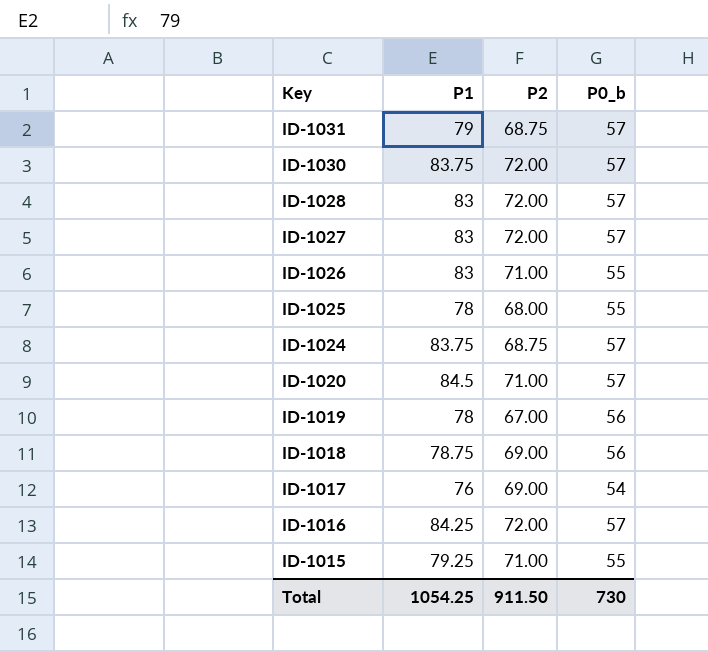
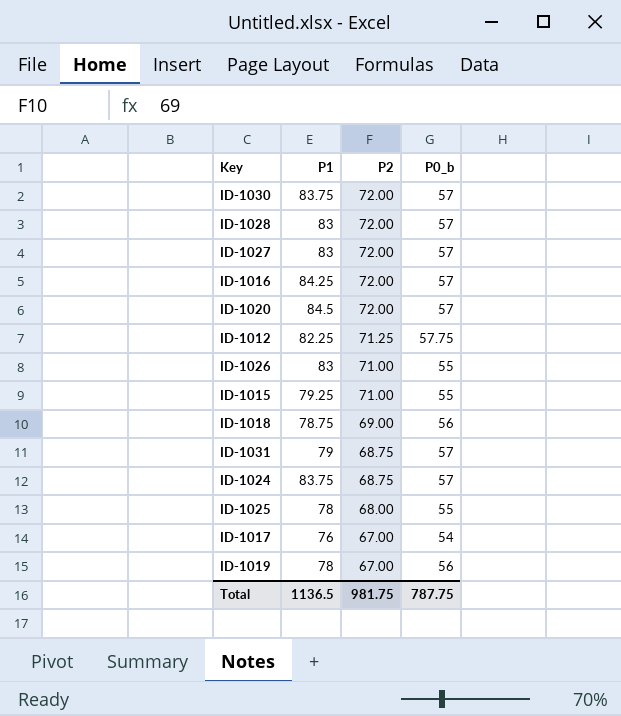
row order: Key descending -> P2 descending
ID-1020 | P2: 71.00 -> 72.00
row ID-1012: none -> 82.25 | 71.25 | 57.75
ID-1017 | P2: 69.00 -> 67.00
Total | P1: 1054.25 -> 1136.5
Total | P2: 911.50 -> 981.75
Total | P0_b: 730 -> 787.75

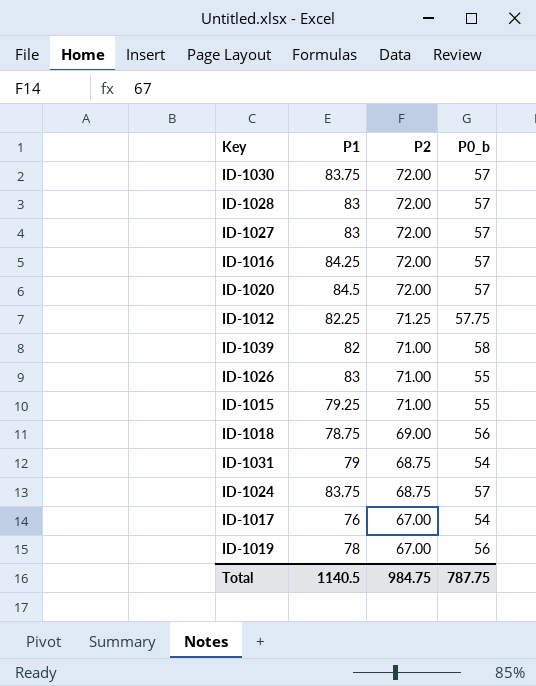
row ID-1025: 78 | 68.00 | 55 -> none
row ID-1039: none -> 82 | 71.00 | 58
ID-1031 | P0_b: 57 -> 54
Total | P1: 1136.5 -> 1140.5
Total | P2: 981.75 -> 984.75

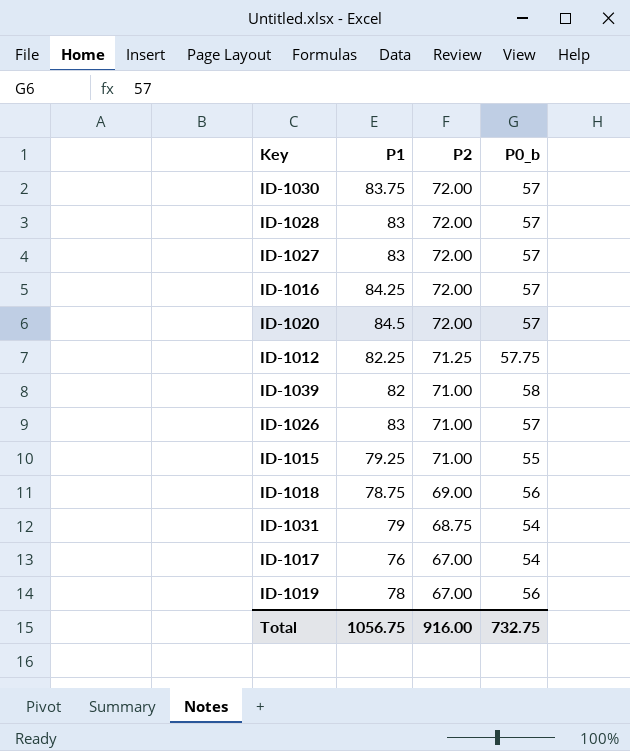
row ID-1024: 83.75 | 68.75 | 57 -> none
ID-1026 | P0_b: 55 -> 57
Total | P1: 1140.5 -> 1056.75
Total | P2: 984.75 -> 916.00
Total | P0_b: 787.75 -> 732.75

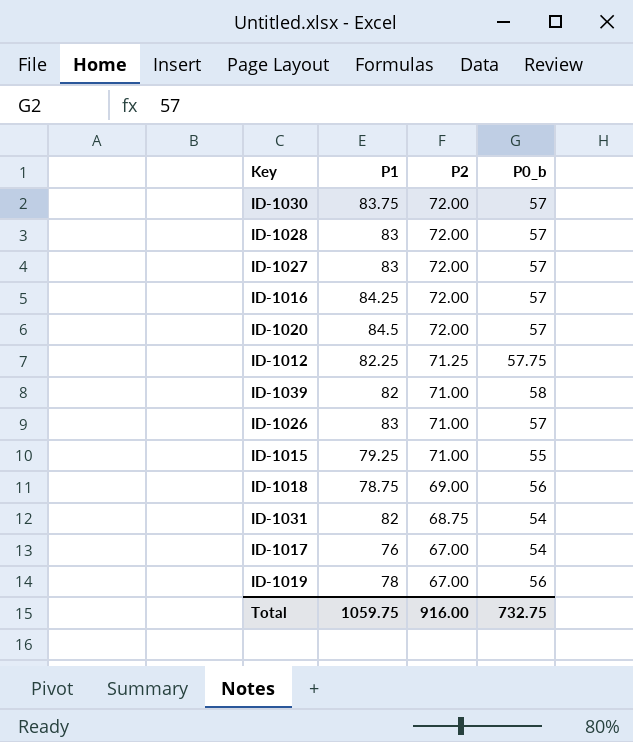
ID-1031 | P1: 79 -> 82
Total | P1: 1056.75 -> 1059.75

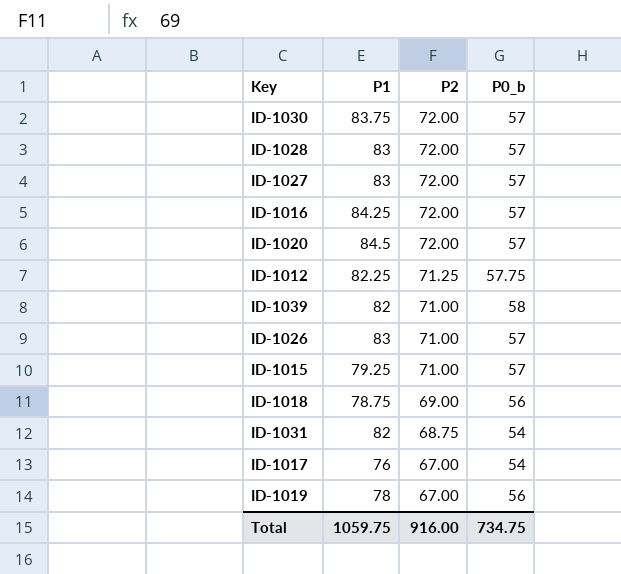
ID-1015 | P0_b: 55 -> 57
Total | P0_b: 732.75 -> 734.75

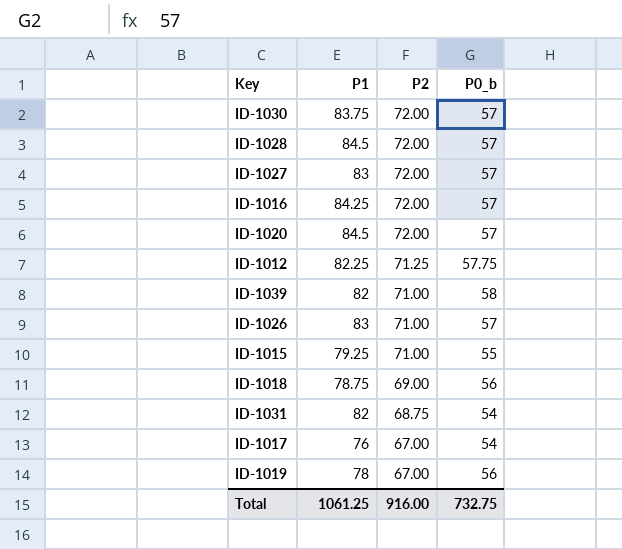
ID-1028 | P1: 83 -> 84.5
ID-1015 | P0_b: 57 -> 55
Total | P1: 1059.75 -> 1061.25
Total | P0_b: 734.75 -> 732.75

